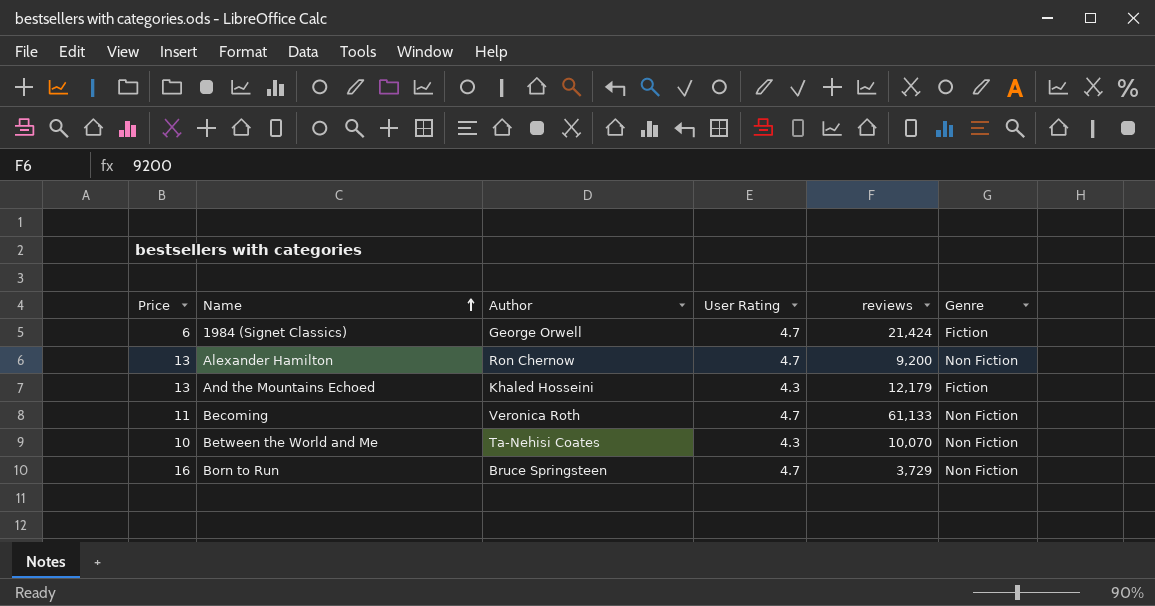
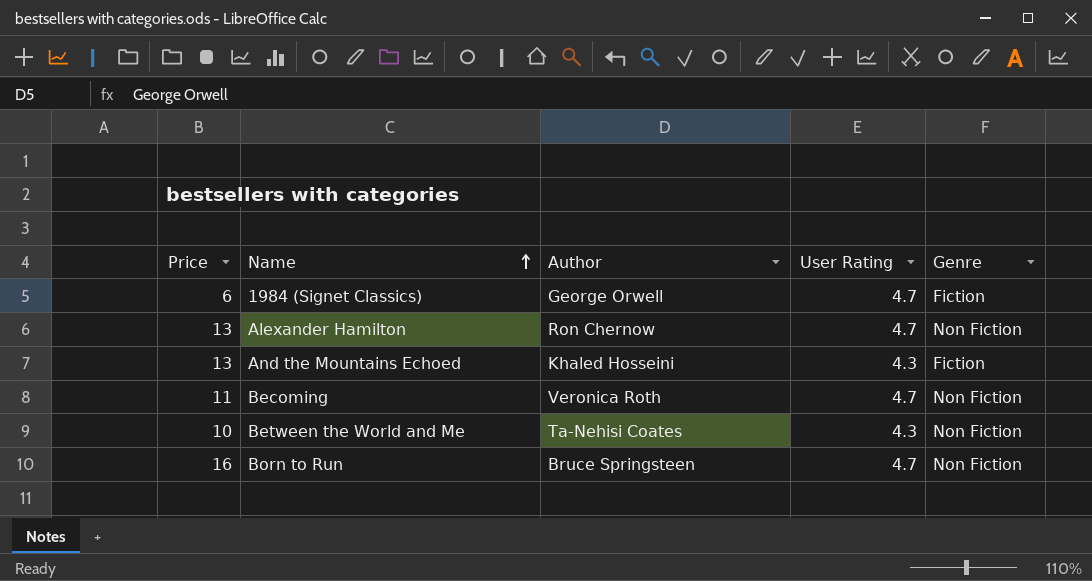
column reviews | position: 5 -> none

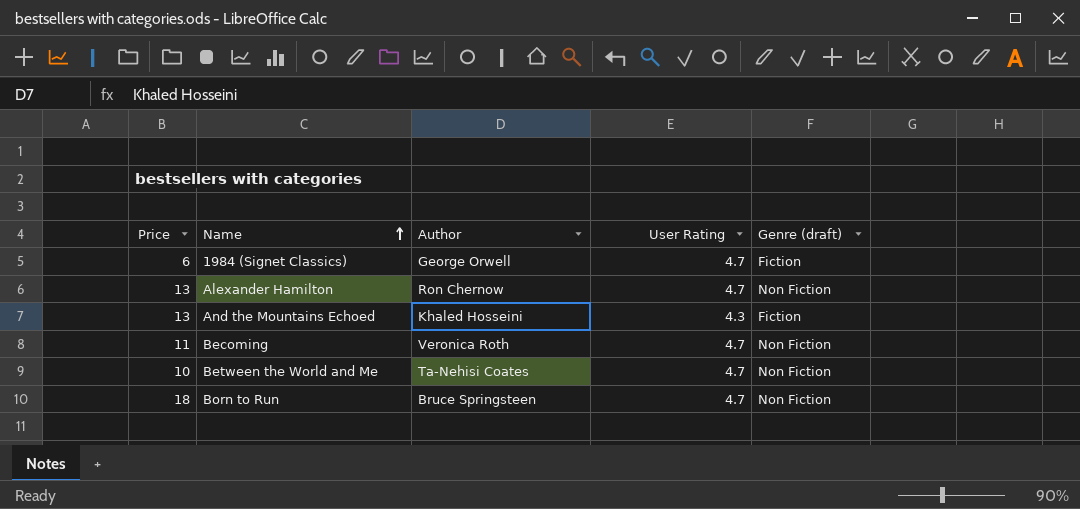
column name: Genre -> Genre (draft)
Between the World and Me | User Rating: 4.3 -> 4.7
Born to Run | Price: 16 -> 18

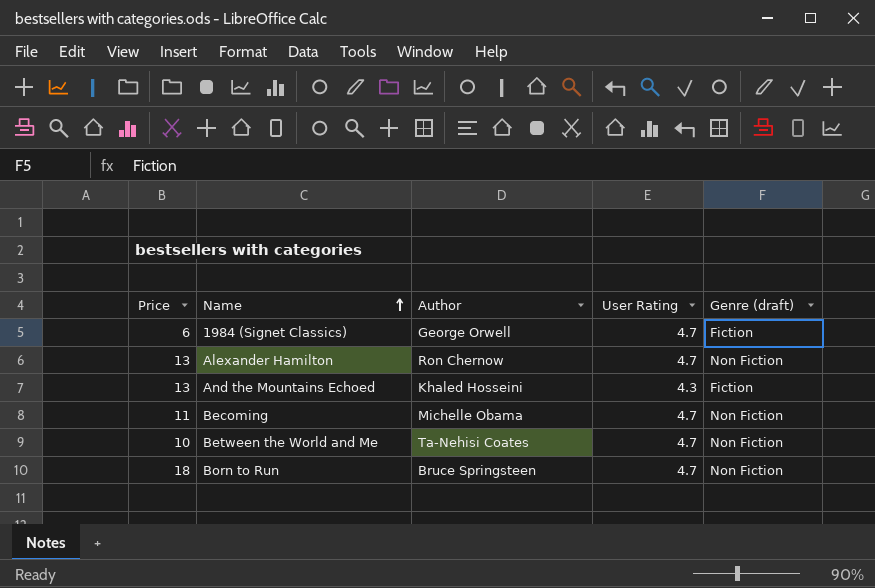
Becoming | Author: Veronica Roth -> Michelle Obama

